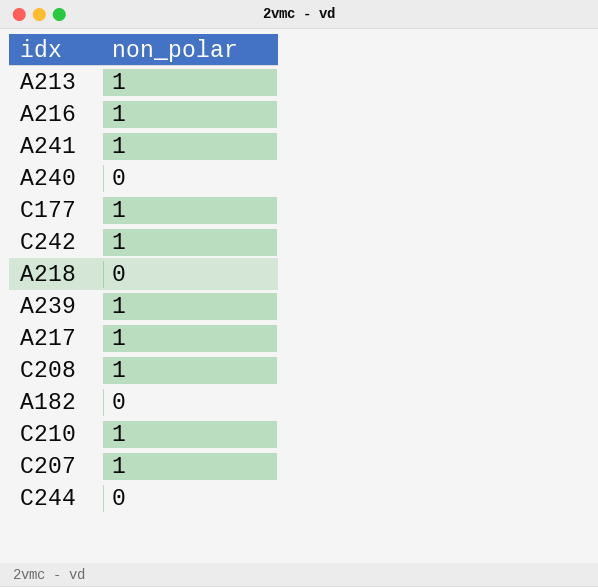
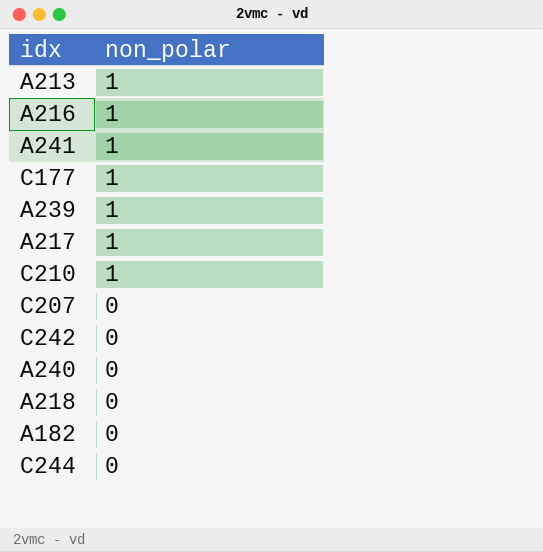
row order: none -> non_polar descending
row C208: 1 -> none
C207 | non_polar: 1 -> 0
C242 | non_polar: 1 -> 0

